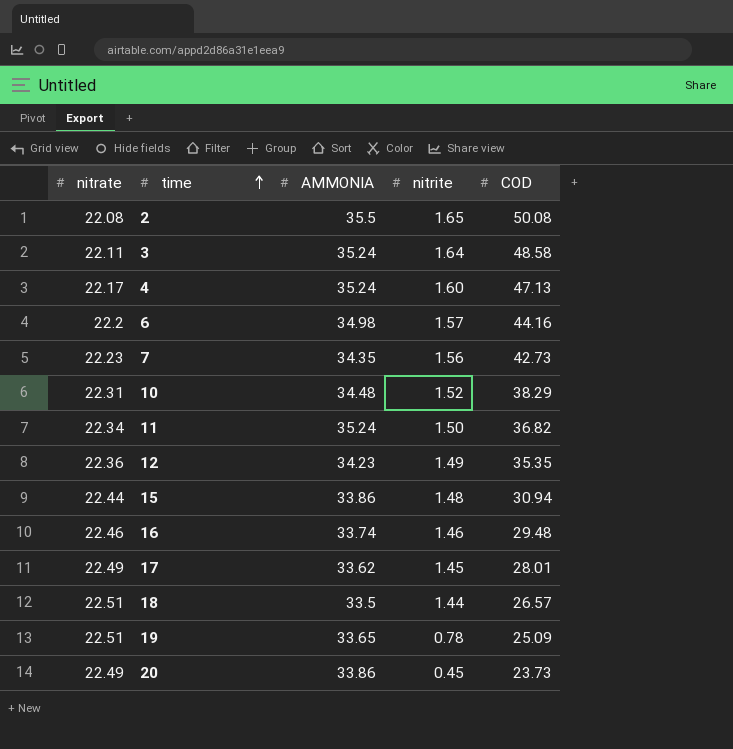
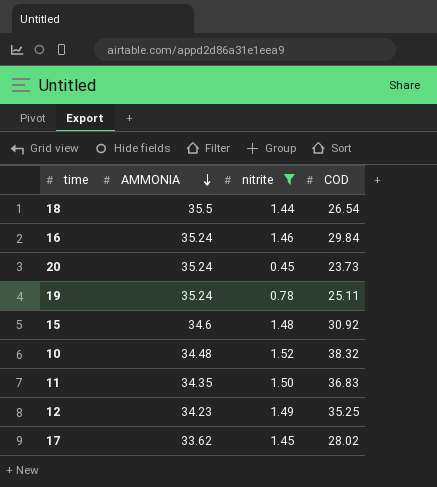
filter: none -> nitrite <= 1.52
row order: time ascending -> AMMONIA descending
column nitrate | position: 1 -> none
18 | AMMONIA: 33.5 -> 35.5
18 | COD: 26.57 -> 26.54
16 | AMMONIA: 33.74 -> 35.24
16 | COD: 29.48 -> 29.84
20 | AMMONIA: 33.86 -> 35.24
19 | AMMONIA: 33.65 -> 35.24
19 | COD: 25.09 -> 25.11
15 | AMMONIA: 33.86 -> 34.6
15 | COD: 30.94 -> 30.92
10 | COD: 38.29 -> 38.32
11 | AMMONIA: 35.24 -> 34.35
11 | COD: 36.82 -> 36.83
12 | COD: 35.35 -> 35.25
17 | COD: 28.01 -> 28.02

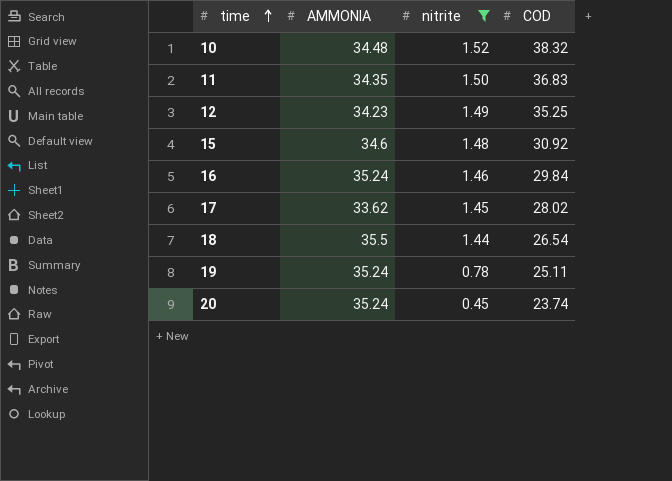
row order: AMMONIA descending -> time ascending
20 | COD: 23.73 -> 23.74

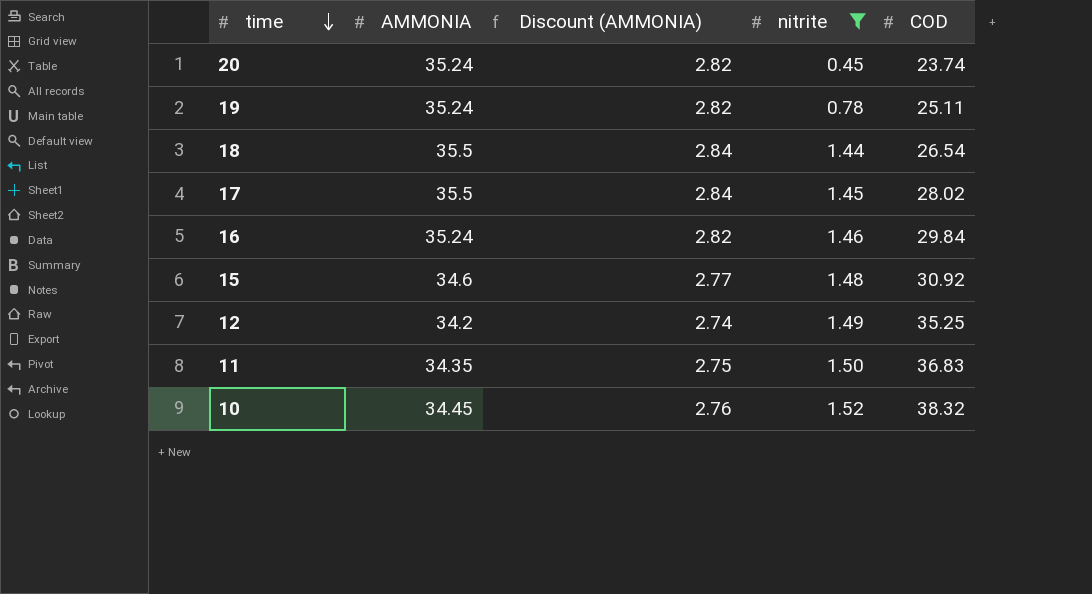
row order: time ascending -> time descending
column Discount (AMMONIA) | formula: none -> [AMMONIA] * 0.08
17 | AMMONIA: 33.62 -> 35.5
12 | AMMONIA: 34.23 -> 34.2
10 | AMMONIA: 34.48 -> 34.45

